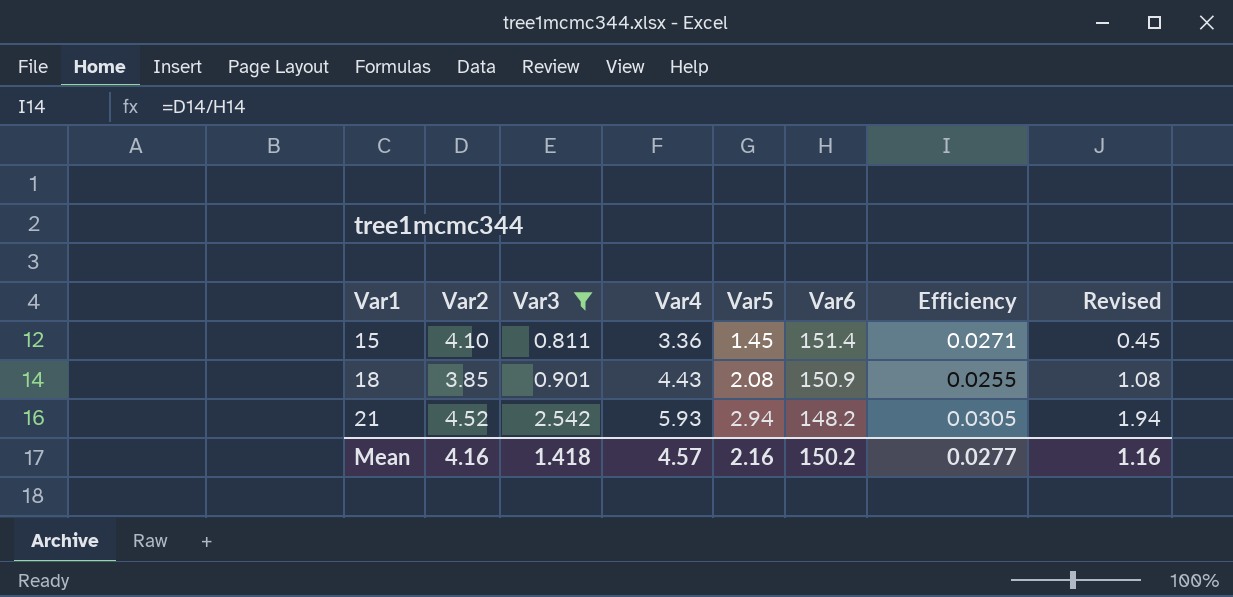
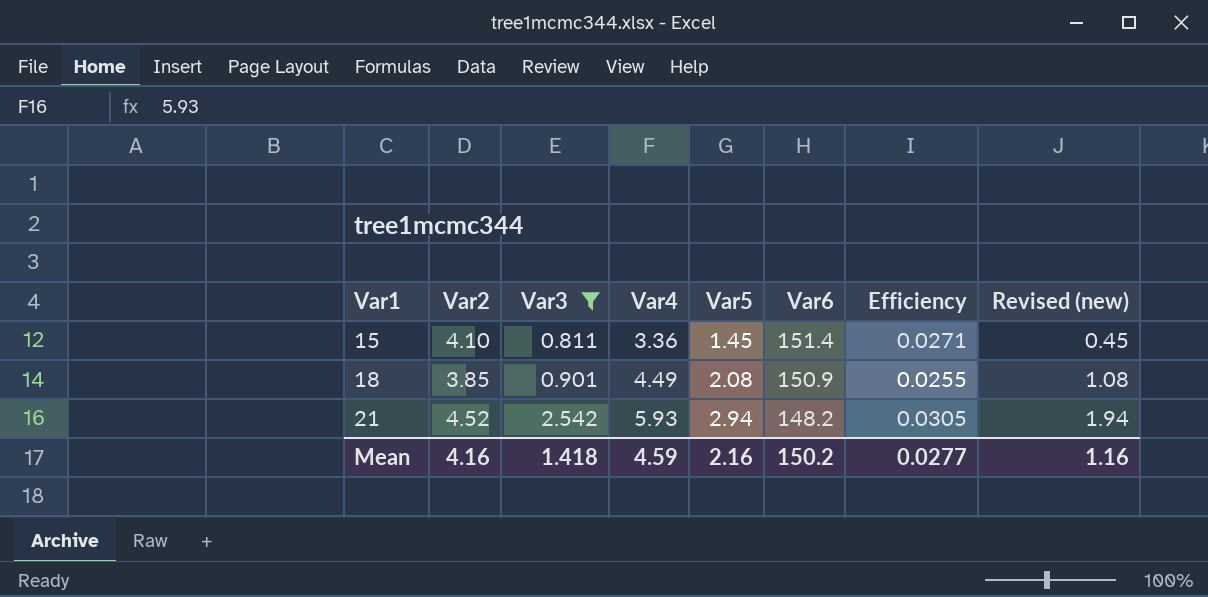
column name: Revised -> Revised (new)
18 | Var4: 4.43 -> 4.49
Mean | Var4: 4.57 -> 4.59

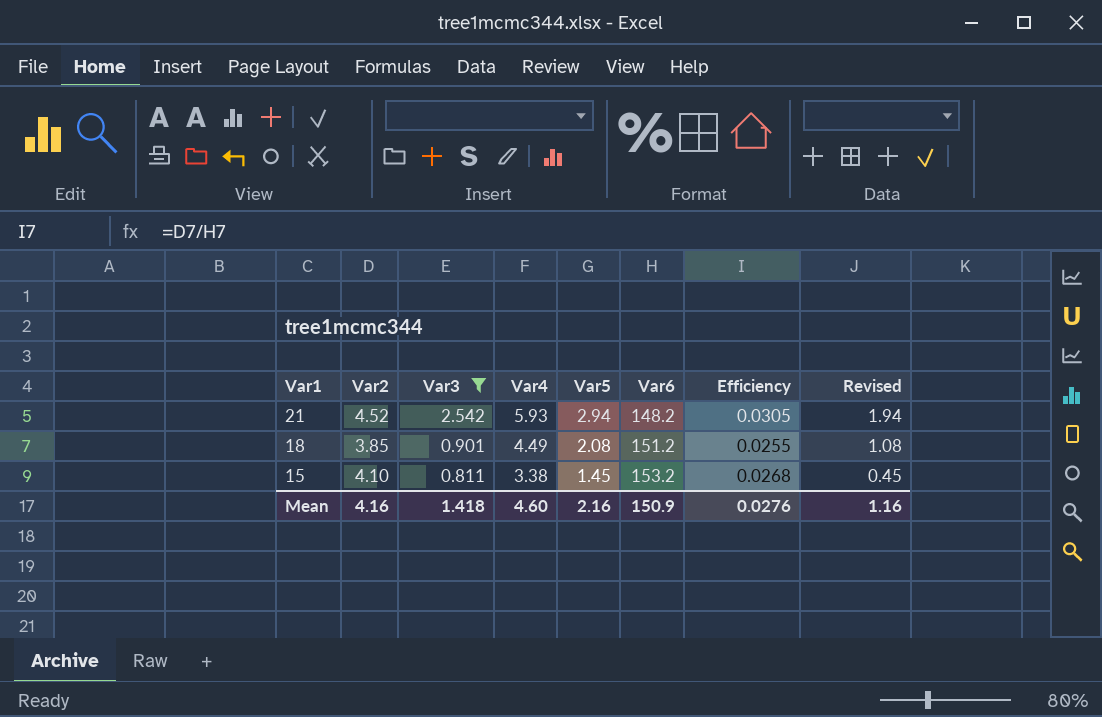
row order: Var1 ascending -> Var1 descending
column name: Revised (new) -> Revised
18 | Var6: 150.9 -> 151.2
15 | Var4: 3.36 -> 3.38
15 | Var6: 151.4 -> 153.2
15 | Efficiency: 0.0271 -> 0.0268
Mean | Var4: 4.59 -> 4.60
Mean | Var6: 150.2 -> 150.9
Mean | Efficiency: 0.0277 -> 0.0276

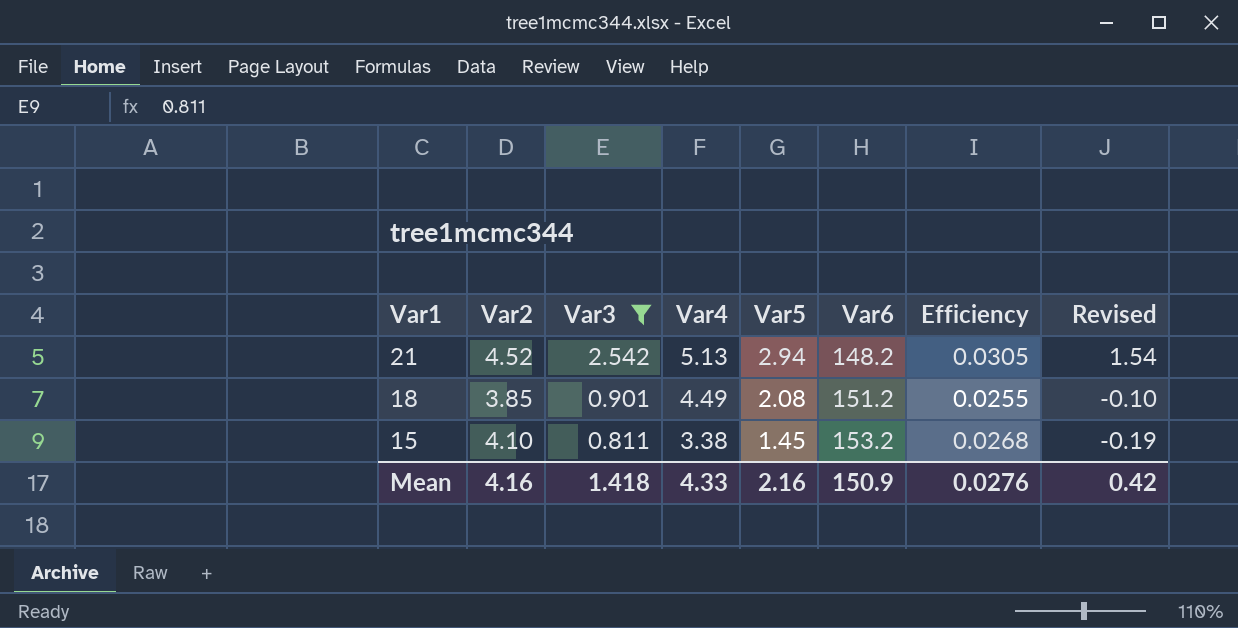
column Revised | formula: [Var5] - 1 -> [Var3] - 1
21 | Var4: 5.93 -> 5.13
Mean | Var4: 4.60 -> 4.33
Mean | Revised: 1.16 -> 0.42

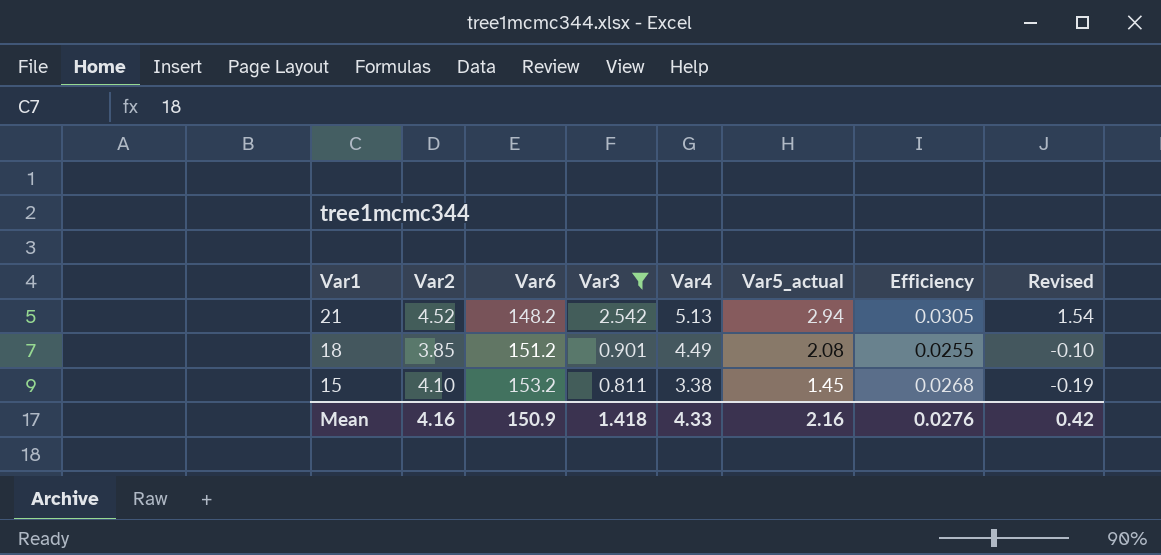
column Var6 | position: 6 -> 3
column name: Var5 -> Var5_actual

